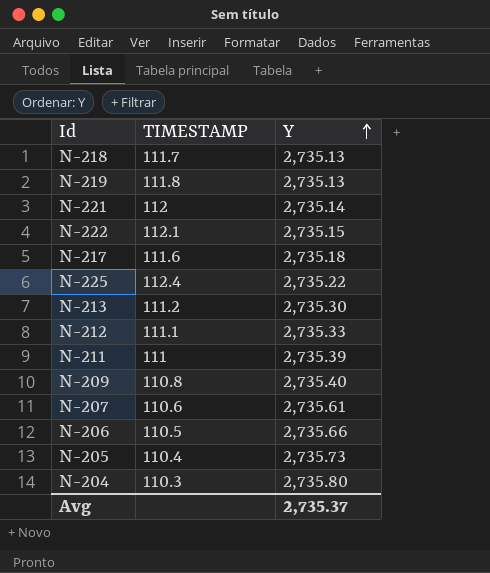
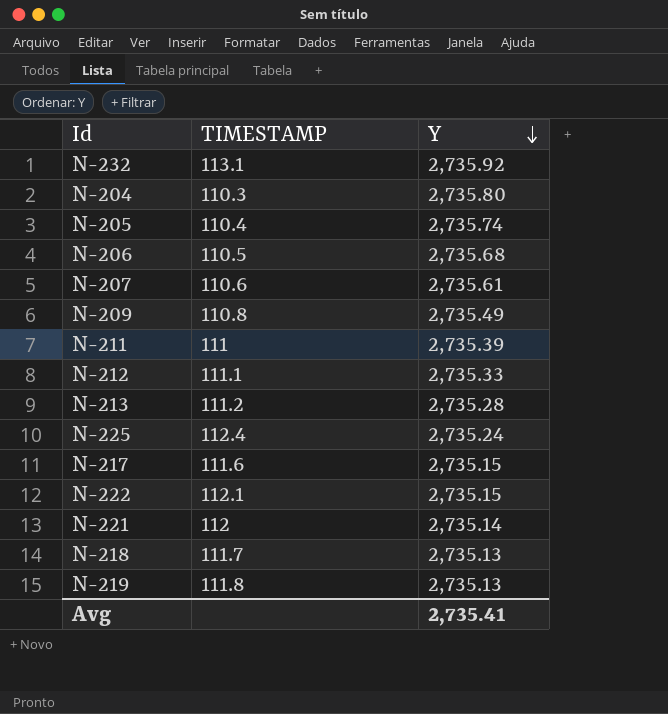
row order: Y ascending -> Y descending
row N-232: none -> 113.1 | 2,735.92
N-205 | Y: 2,735.73 -> 2,735.74
N-206 | Y: 2,735.66 -> 2,735.68
N-209 | Y: 2,735.40 -> 2,735.49
N-213 | Y: 2,735.30 -> 2,735.28
N-225 | Y: 2,735.22 -> 2,735.24
N-217 | Y: 2,735.18 -> 2,735.15
Avg | Y: 2,735.37 -> 2,735.41

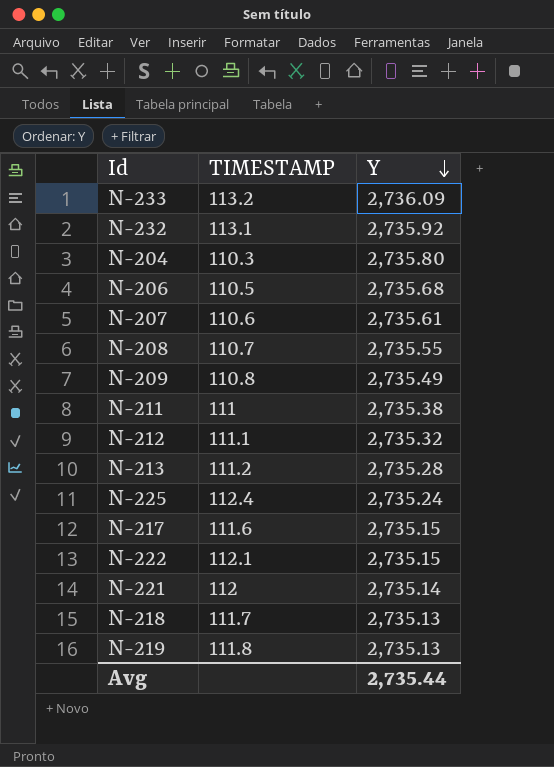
row N-205: 110.4 | 2,735.74 -> none
row N-233: none -> 113.2 | 2,736.09
row N-208: none -> 110.7 | 2,735.55
N-211 | Y: 2,735.39 -> 2,735.38
N-212 | Y: 2,735.33 -> 2,735.32
Avg | Y: 2,735.41 -> 2,735.44

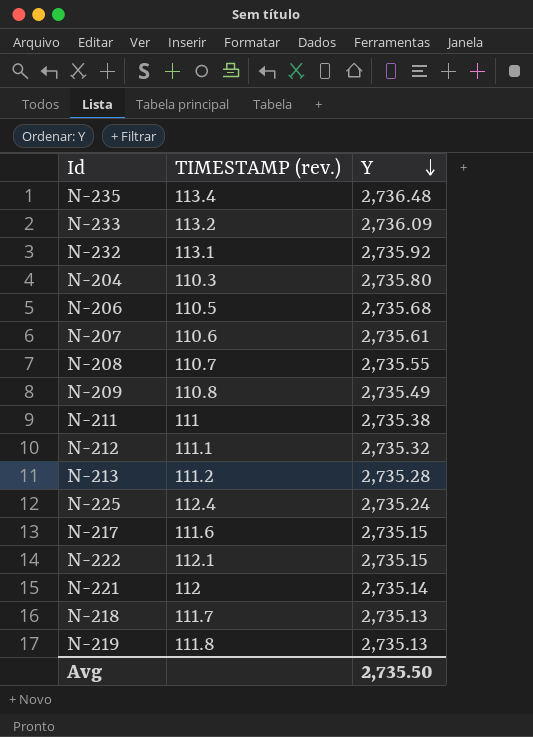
column name: TIMESTAMP -> TIMESTAMP (rev.)
row N-235: none -> 113.4 | 2,736.48
Avg | Y: 2,735.44 -> 2,735.50

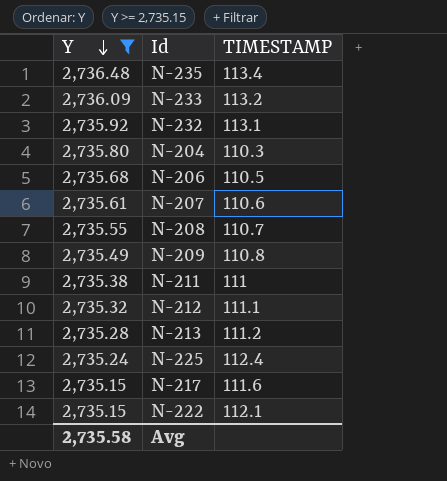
filter: none -> Y >= 2,735.15
column Y | position: 3 -> 1
column name: TIMESTAMP (rev.) -> TIMESTAMP
Avg | Y: 2,735.50 -> 2,735.58

